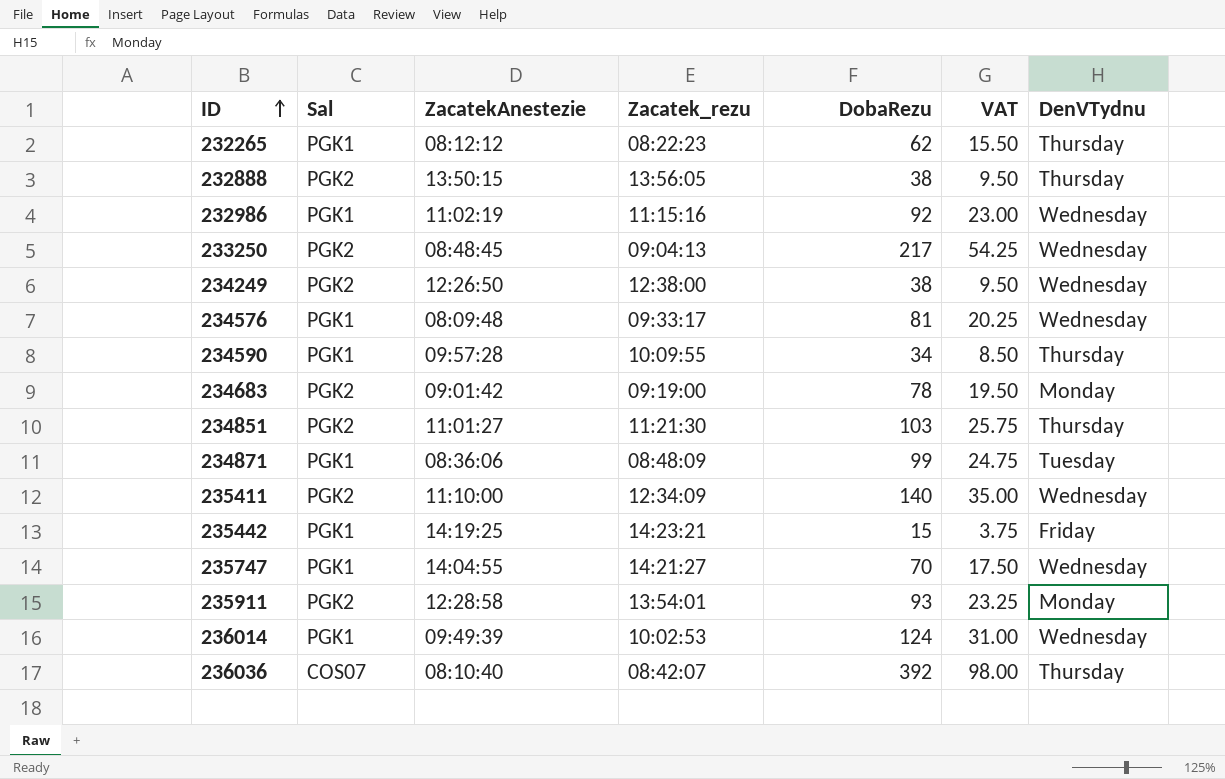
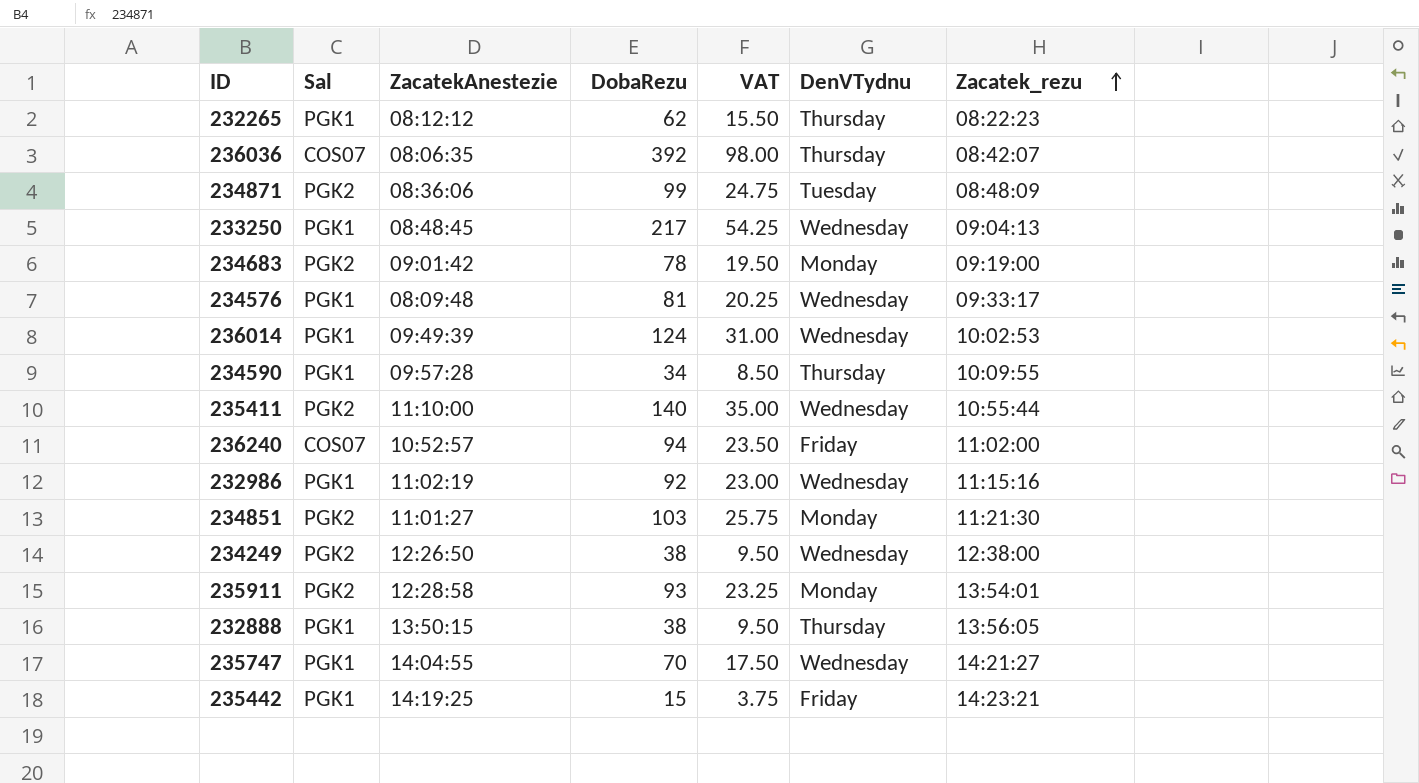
row order: ID ascending -> Zacatek_rezu ascending
column Zacatek_rezu | position: 4 -> 7
236036 | ZacatekAnestezie: 08:10:40 -> 08:06:35
234871 | Sal: PGK1 -> PGK2
233250 | Sal: PGK2 -> PGK1
235411 | Zacatek_rezu: 12:34:09 -> 10:55:44
row 236240: none -> COS07 | 10:52:57 | 94 | 23.50 | Friday | 11:02:00
234851 | DenVTydnu: Thursday -> Monday
232888 | Sal: PGK2 -> PGK1

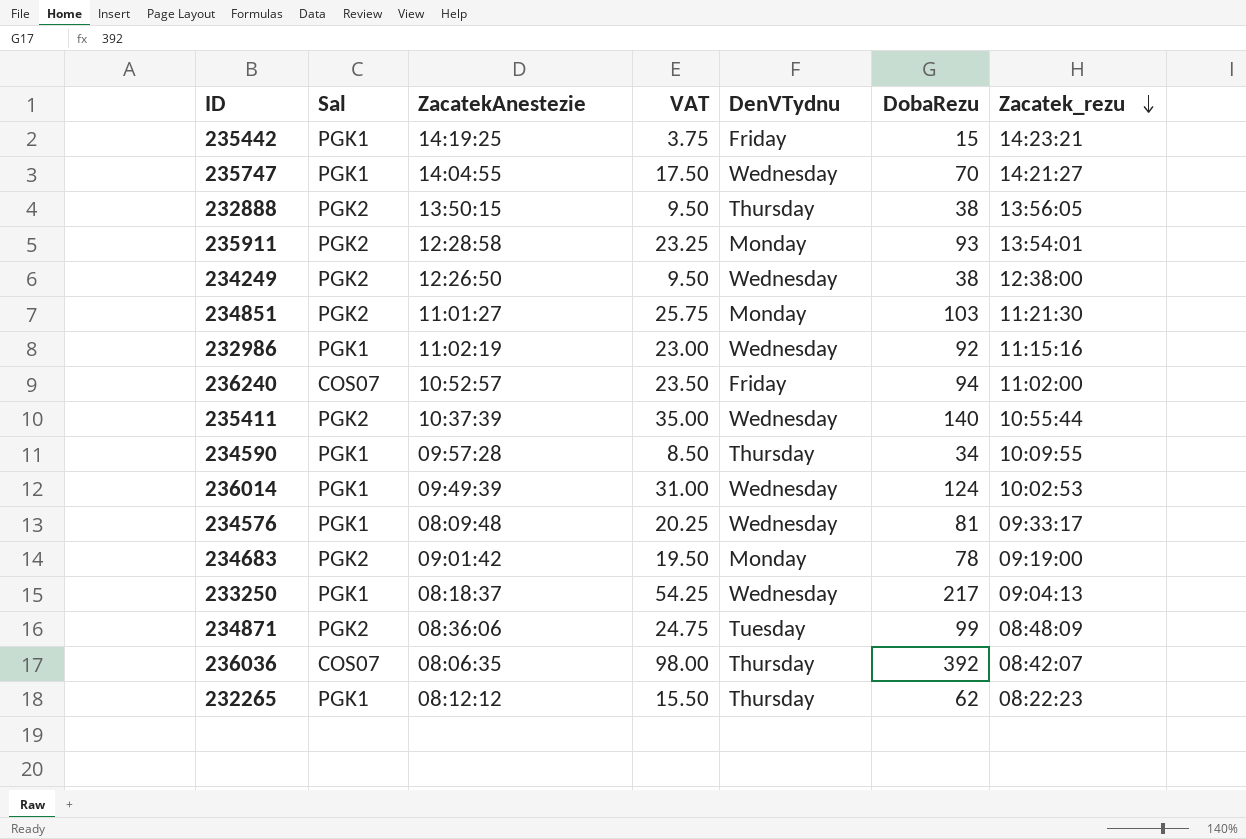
row order: Zacatek_rezu ascending -> Zacatek_rezu descending
column DobaRezu | position: 4 -> 6
232888 | Sal: PGK1 -> PGK2
235411 | ZacatekAnestezie: 11:10:00 -> 10:37:39
233250 | ZacatekAnestezie: 08:48:45 -> 08:18:37

